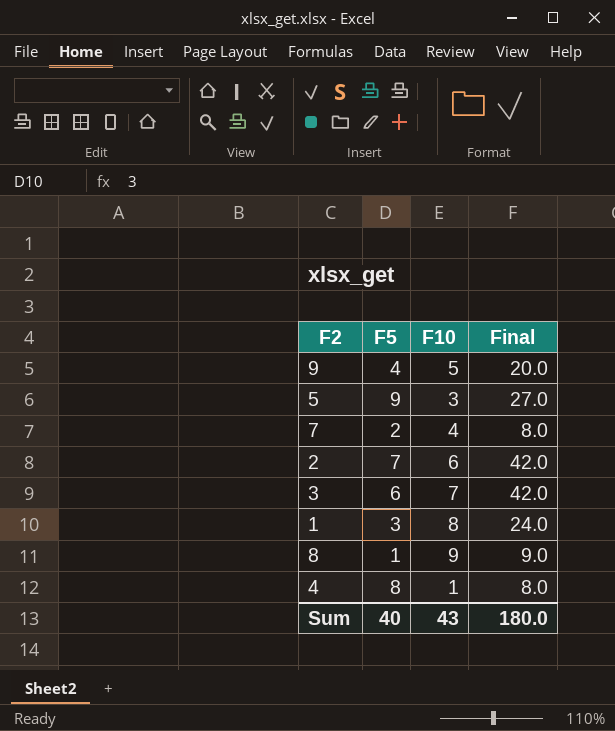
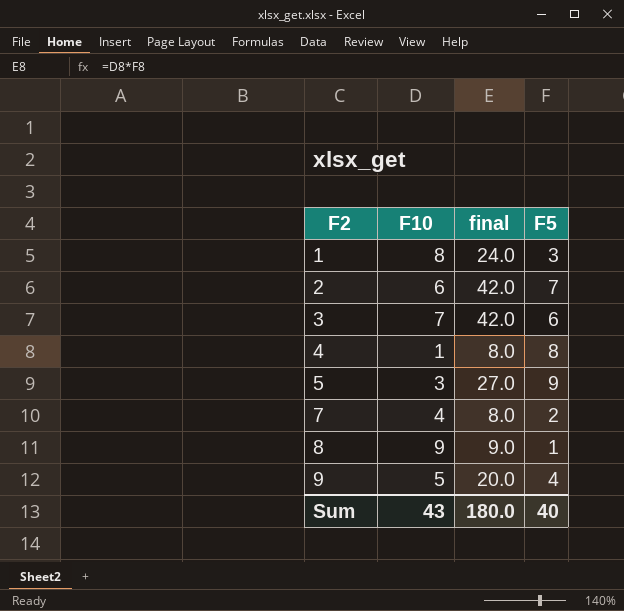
row order: none -> F2 ascending
column name: Final -> final
column F5 | position: 2 -> 4

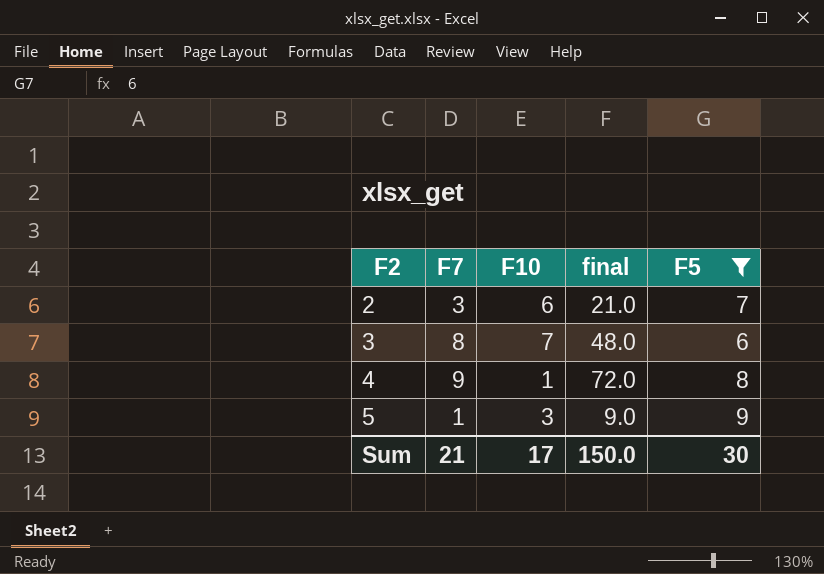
filter: none -> F5 >= 6
column F7 | position: none -> 2
column final | formula: [F10] * [F5] -> [F7] * [F5]
Sum | F10: 43 -> 17
Sum | final: 180.0 -> 150.0
Sum | F5: 40 -> 30

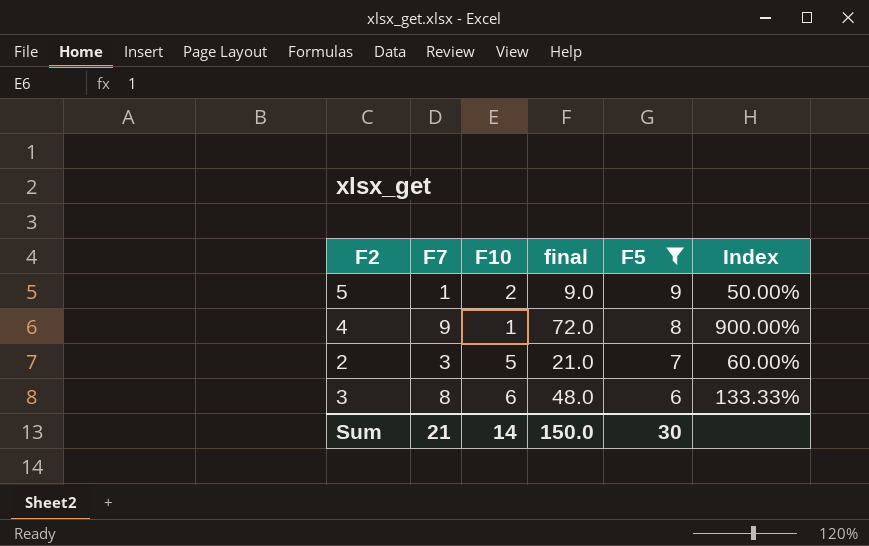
row order: F2 ascending -> F5 descending
column Index | formula: none -> [F7] / [F10]
5 | F10: 3 -> 2
2 | F10: 6 -> 5
3 | F10: 7 -> 6
Sum | F10: 17 -> 14

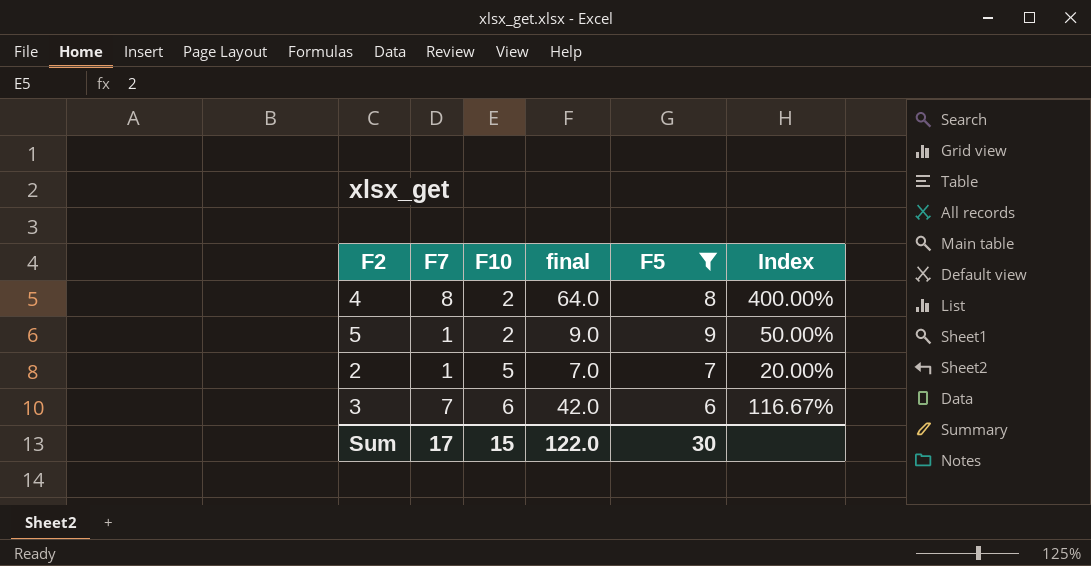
row order: F5 descending -> F10 ascending
4 | F7: 9 -> 8
4 | F10: 1 -> 2
4 | final: 72.0 -> 64.0
4 | Index: 900.00% -> 400.00%
2 | F7: 3 -> 1
2 | final: 21.0 -> 7.0
2 | Index: 60.00% -> 20.00%
3 | F7: 8 -> 7
3 | final: 48.0 -> 42.0
3 | Index: 133.33% -> 116.67%
Sum | F7: 21 -> 17
Sum | F10: 14 -> 15
Sum | final: 150.0 -> 122.0

